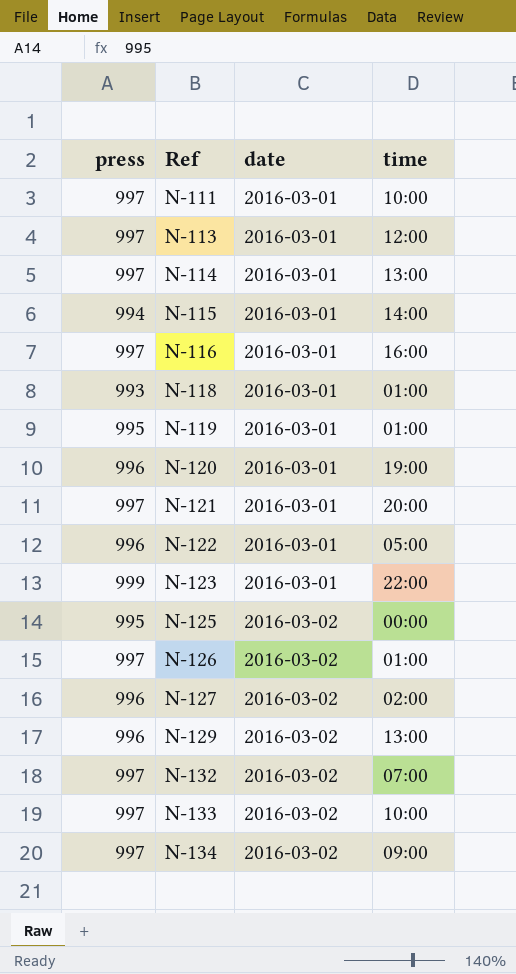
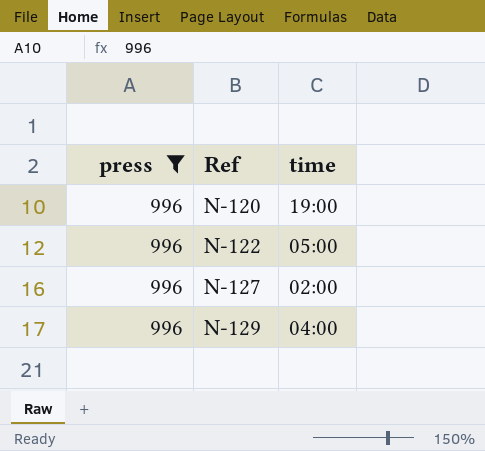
filter: none -> press = 996
column date | position: 3 -> none
N-129 | time: 13:00 -> 04:00

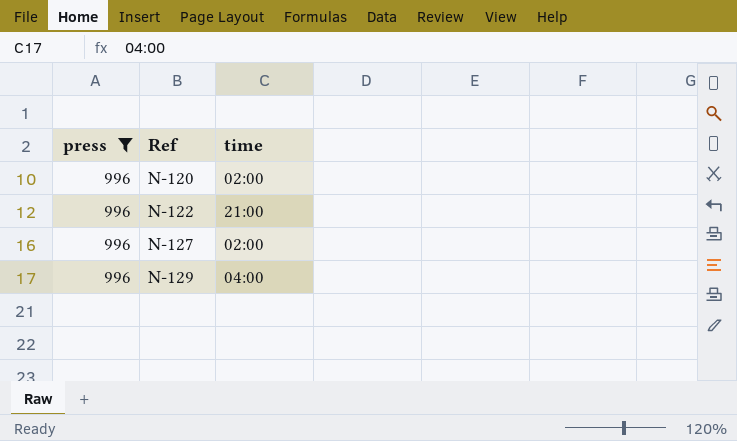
N-120 | time: 19:00 -> 02:00
N-122 | time: 05:00 -> 21:00

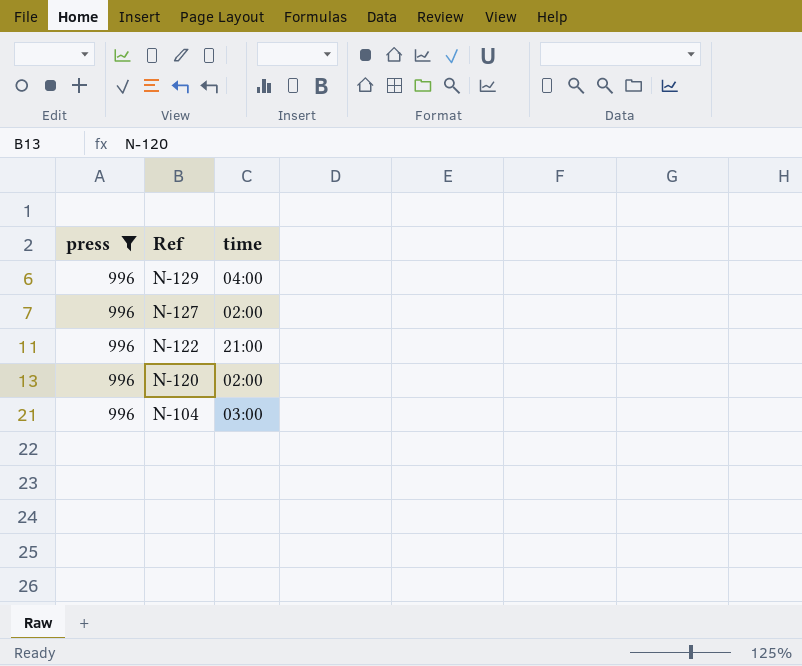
row order: Ref ascending -> Ref descending
row N-104: none -> 996 | 03:00

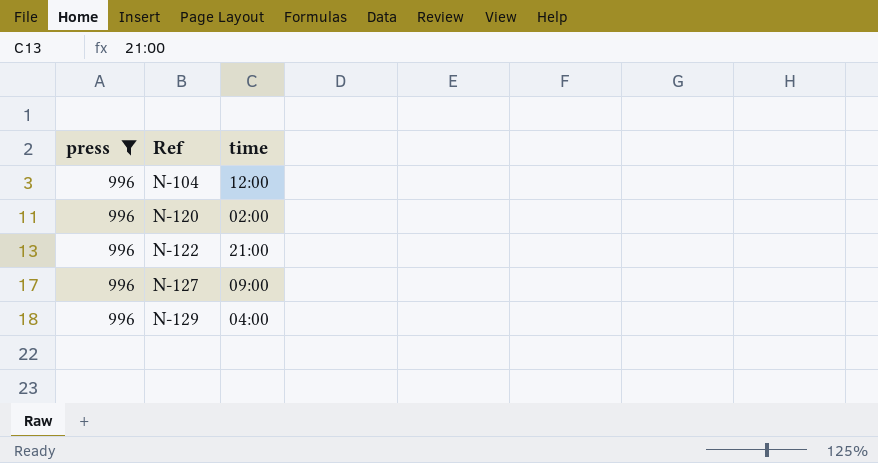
row order: Ref descending -> Ref ascending
N-104 | time: 03:00 -> 12:00
N-127 | time: 02:00 -> 09:00

